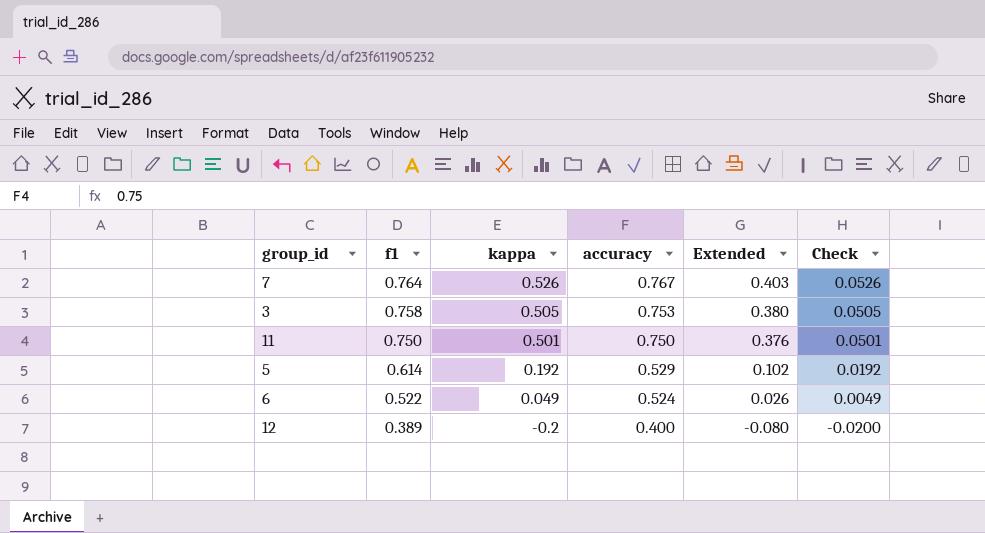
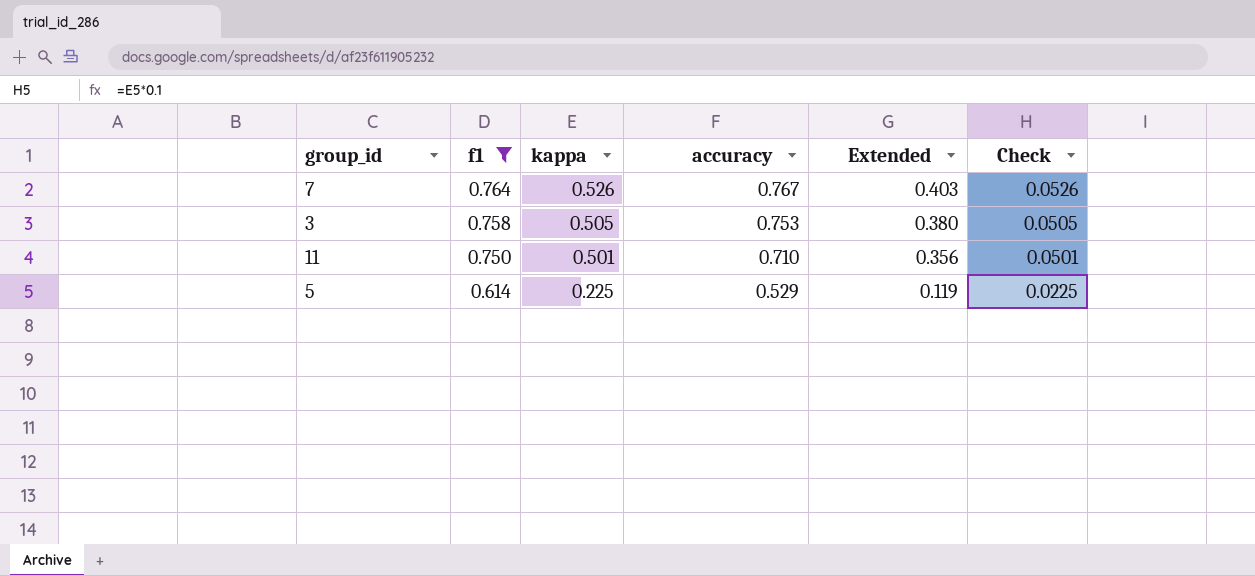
filter: none -> f1 >= 0.614
11 | accuracy: 0.750 -> 0.710
11 | Extended: 0.376 -> 0.356
5 | kappa: 0.192 -> 0.225
5 | Extended: 0.102 -> 0.119
5 | Check: 0.0192 -> 0.0225

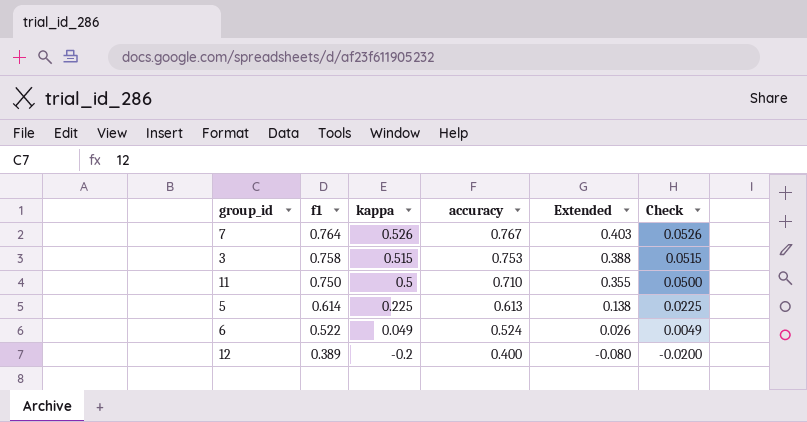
filter: f1 >= 0.614 -> none
3 | kappa: 0.505 -> 0.515
3 | Extended: 0.380 -> 0.388
3 | Check: 0.0505 -> 0.0515
11 | kappa: 0.501 -> 0.5
11 | Extended: 0.356 -> 0.355
11 | Check: 0.0501 -> 0.0500
5 | accuracy: 0.529 -> 0.613
5 | Extended: 0.119 -> 0.138

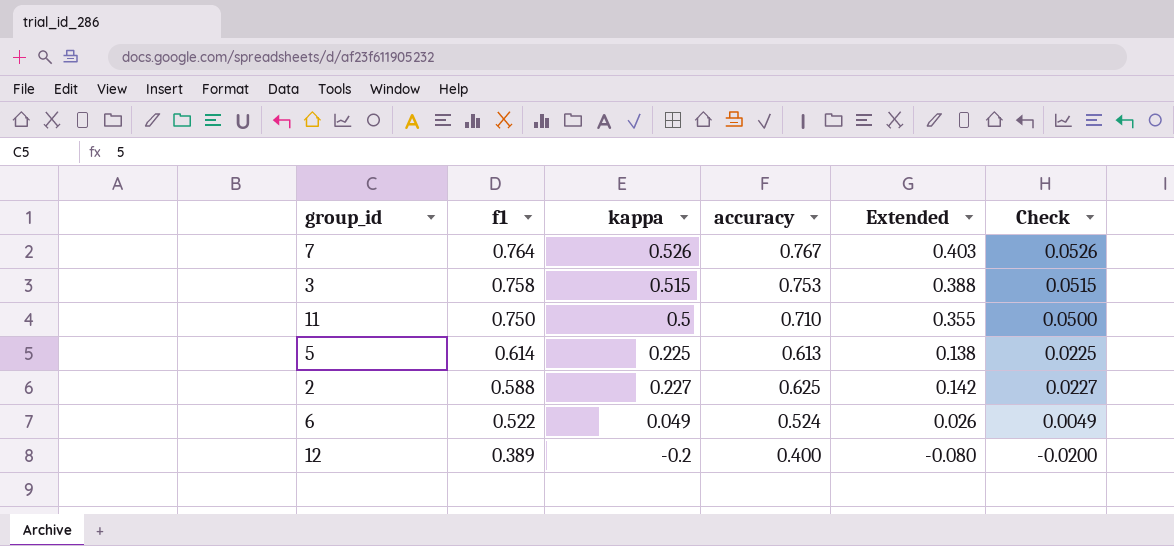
row 2: none -> 0.588 | 0.227 | 0.625 | 0.142 | 0.0227

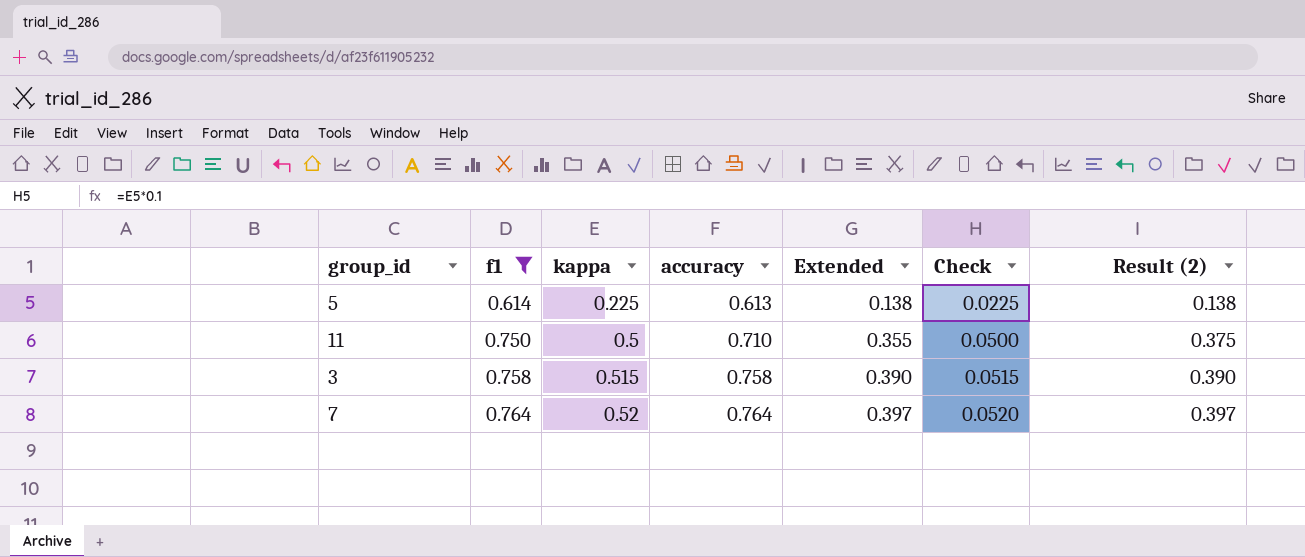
filter: none -> f1 >= 0.614
row order: f1 descending -> f1 ascending
column Result (2) | formula: none -> [f1] * [kappa]
3 | accuracy: 0.753 -> 0.758
3 | Extended: 0.388 -> 0.390
7 | kappa: 0.526 -> 0.52
7 | accuracy: 0.767 -> 0.764
7 | Extended: 0.403 -> 0.397
7 | Check: 0.0526 -> 0.0520

